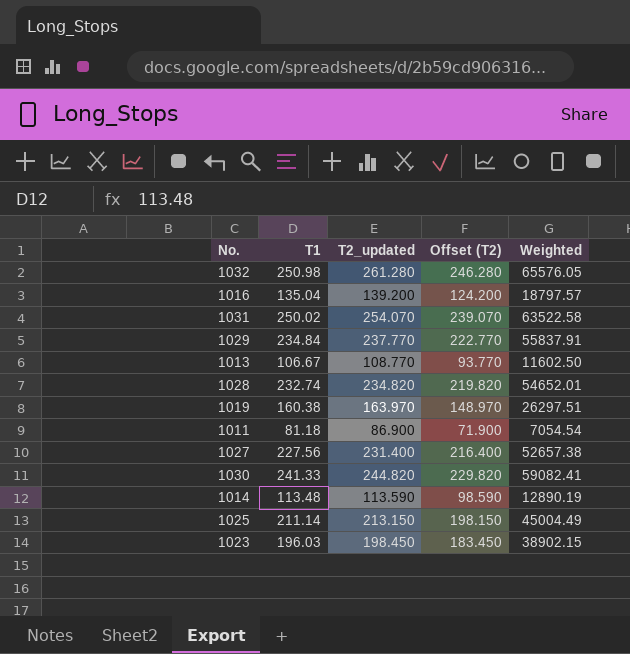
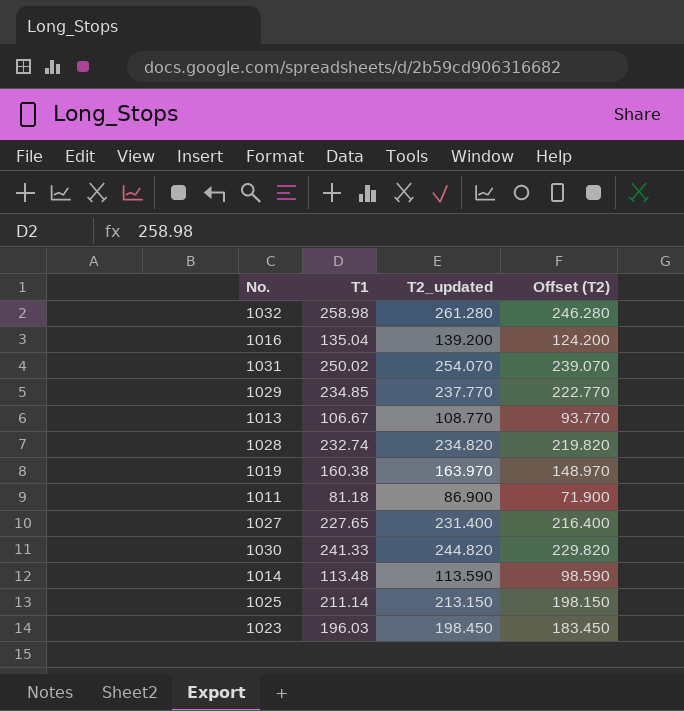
column Weighted | formula: [T1] * [T2_updated] -> none
1032 | T1: 250.98 -> 258.98
1029 | T1: 234.84 -> 234.85
1027 | T1: 227.56 -> 227.65

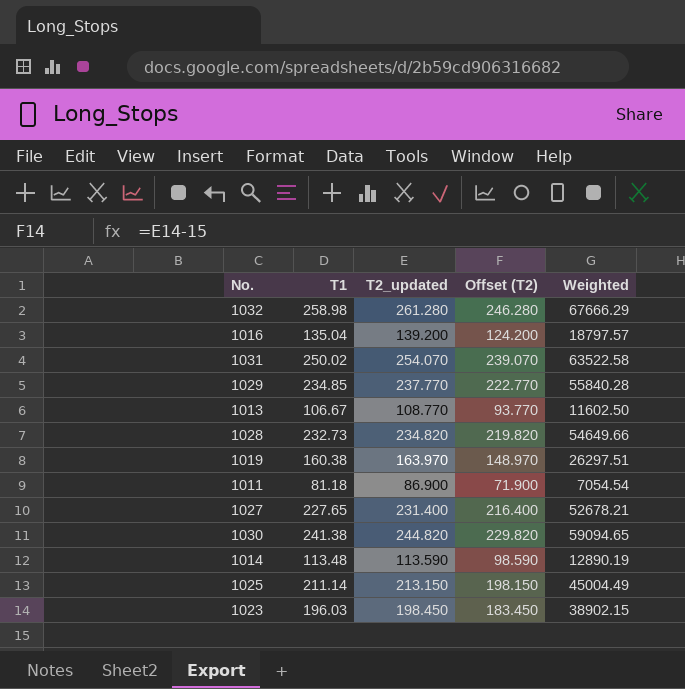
column Weighted | formula: none -> [T1] * [T2_updated]
1028 | T1: 232.74 -> 232.73
1030 | T1: 241.33 -> 241.38

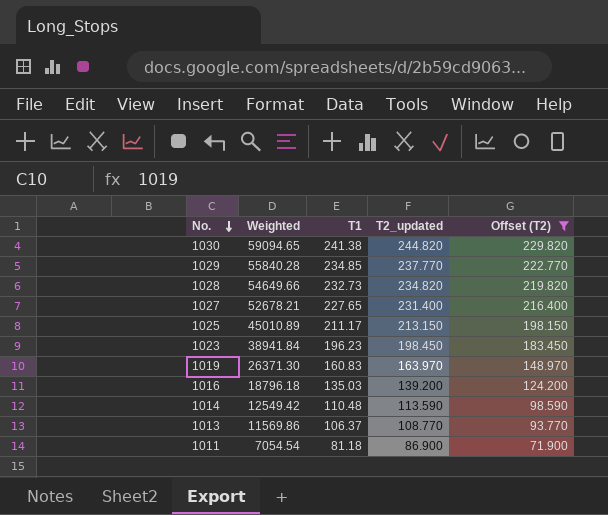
filter: none -> Offset (T2) <= 229.820
row order: none -> No. descending
column Weighted | position: 5 -> 2
1025 | Weighted: 45004.49 -> 45010.89
1025 | T1: 211.14 -> 211.17
1023 | Weighted: 38902.15 -> 38941.84
1023 | T1: 196.03 -> 196.23
1019 | Weighted: 26297.51 -> 26371.30
1019 | T1: 160.38 -> 160.83
1016 | Weighted: 18797.57 -> 18796.18
1016 | T1: 135.04 -> 135.03
1014 | Weighted: 12890.19 -> 12549.42
1014 | T1: 113.48 -> 110.48
1013 | Weighted: 11602.50 -> 11569.86
1013 | T1: 106.67 -> 106.37

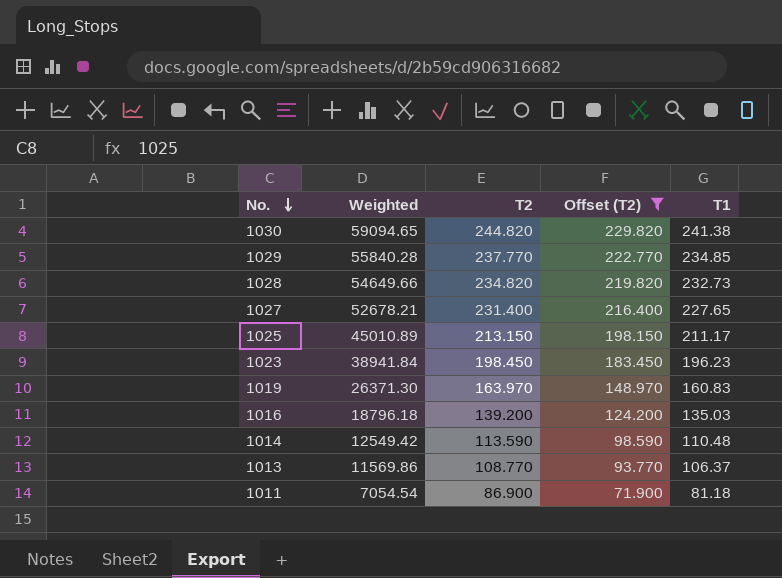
column name: T2_updated -> T2
column T1 | position: 3 -> 5

